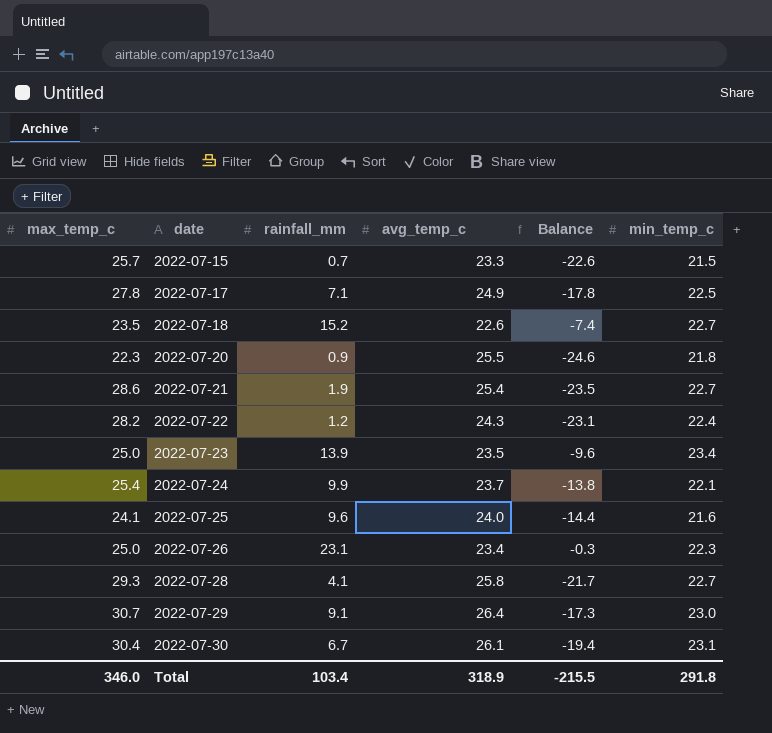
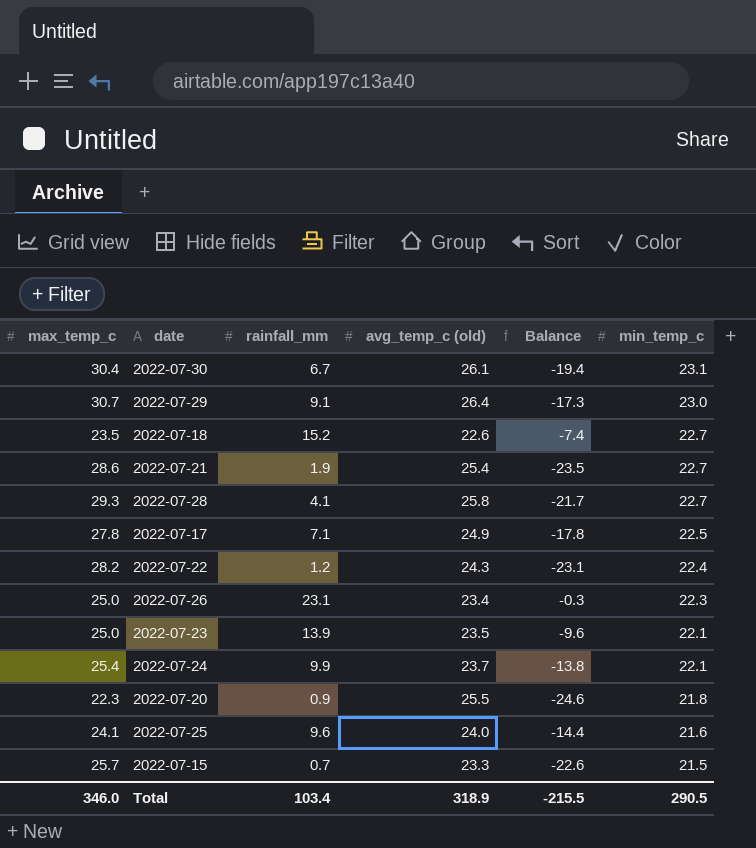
row order: date ascending -> min_temp_c descending
column name: avg_temp_c -> avg_temp_c (old)
2022-07-23 | min_temp_c: 23.4 -> 22.1
Total | min_temp_c: 291.8 -> 290.5

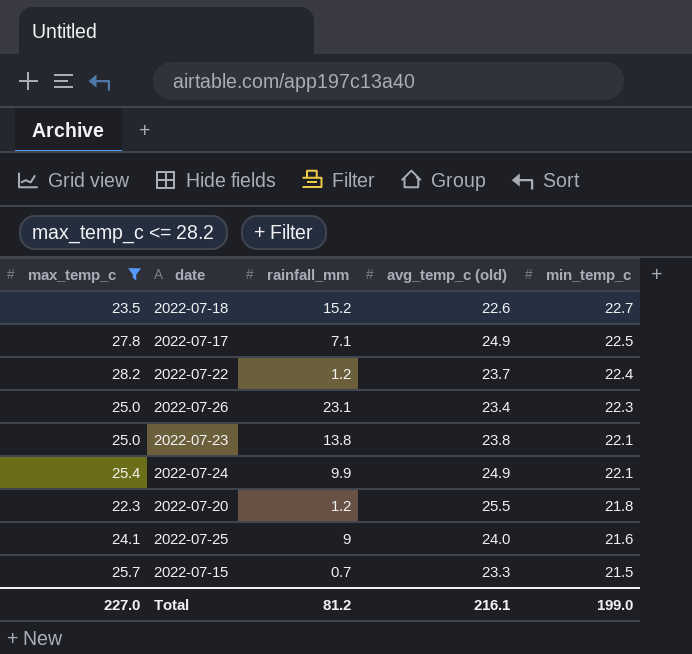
filter: none -> max_temp_c <= 28.2
column Balance | formula: [rainfall_mm] - [avg_temp_c (old)] -> none
2022-07-22 | avg_temp_c (old): 24.3 -> 23.7
2022-07-23 | rainfall_mm: 13.9 -> 13.8
2022-07-23 | avg_temp_c (old): 23.5 -> 23.8
2022-07-24 | avg_temp_c (old): 23.7 -> 24.9
2022-07-20 | rainfall_mm: 0.9 -> 1.2
2022-07-25 | rainfall_mm: 9.6 -> 9
Total | max_temp_c: 346.0 -> 227.0
Total | rainfall_mm: 103.4 -> 81.2
Total | avg_temp_c (old): 318.9 -> 216.1
Total | min_temp_c: 290.5 -> 199.0

